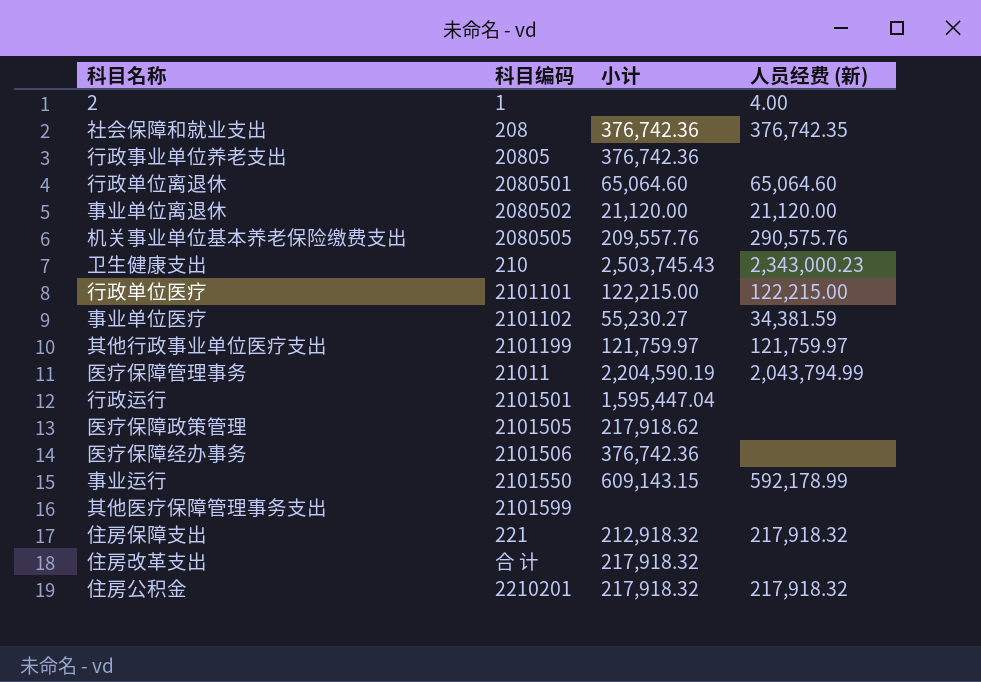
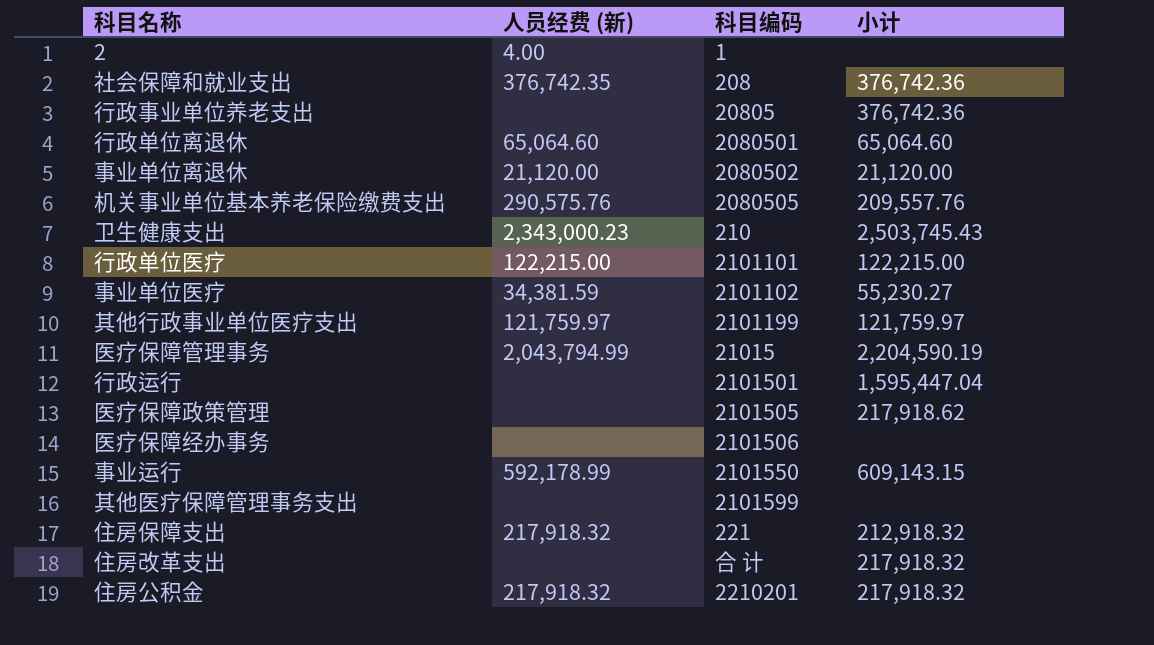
column 人员经费 (新) | position: 4 -> 2
医疗保障管理事务 | 科目编码: 21011 -> 21015
医疗保障经办事务 | 小计: 376,742.36 -> none

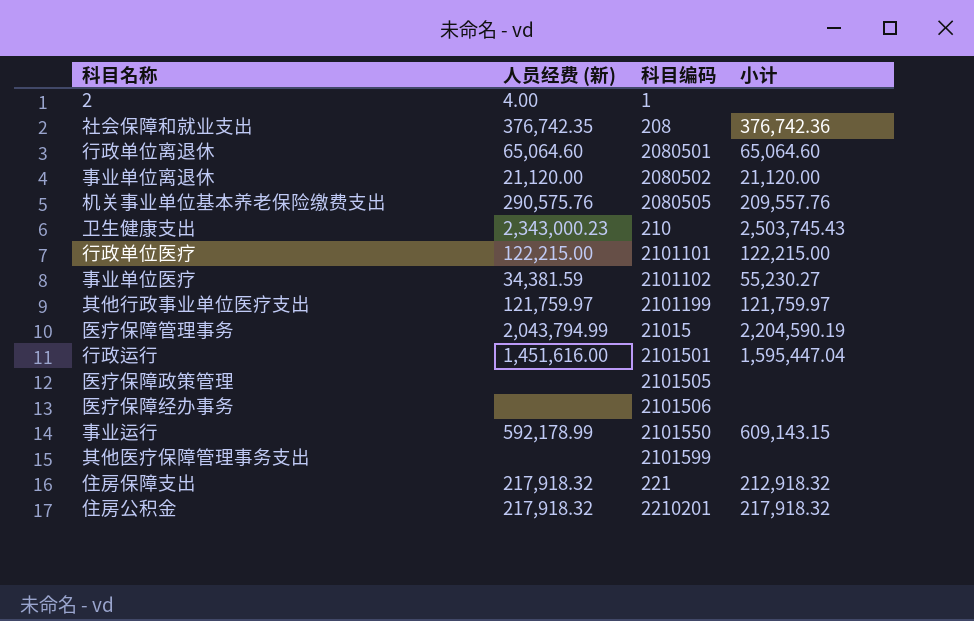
row 行政事业单位养老支出: none | 20805 | 376,742.36 -> none
row 住房改革支出: none | 合 计 | 217,918.32 -> none
行政运行 | 人员经费 (新): none -> 1,451,616.00
医疗保障政策管理 | 小计: 217,918.62 -> none

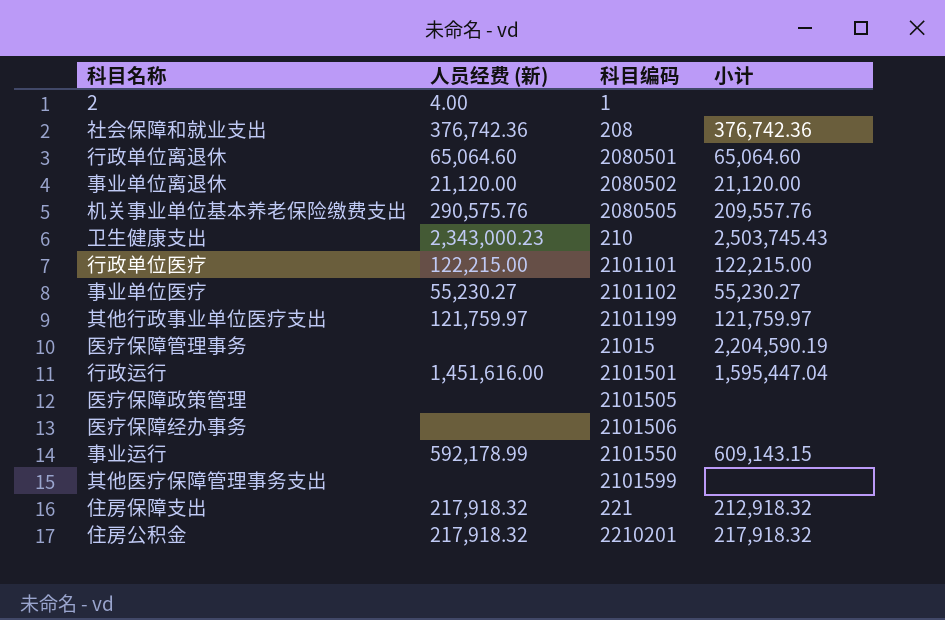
社会保障和就业支出 | 人员经费 (新): 376,742.35 -> 376,742.36
事业单位医疗 | 人员经费 (新): 34,381.59 -> 55,230.27
医疗保障管理事务 | 人员经费 (新): 2,043,794.99 -> none

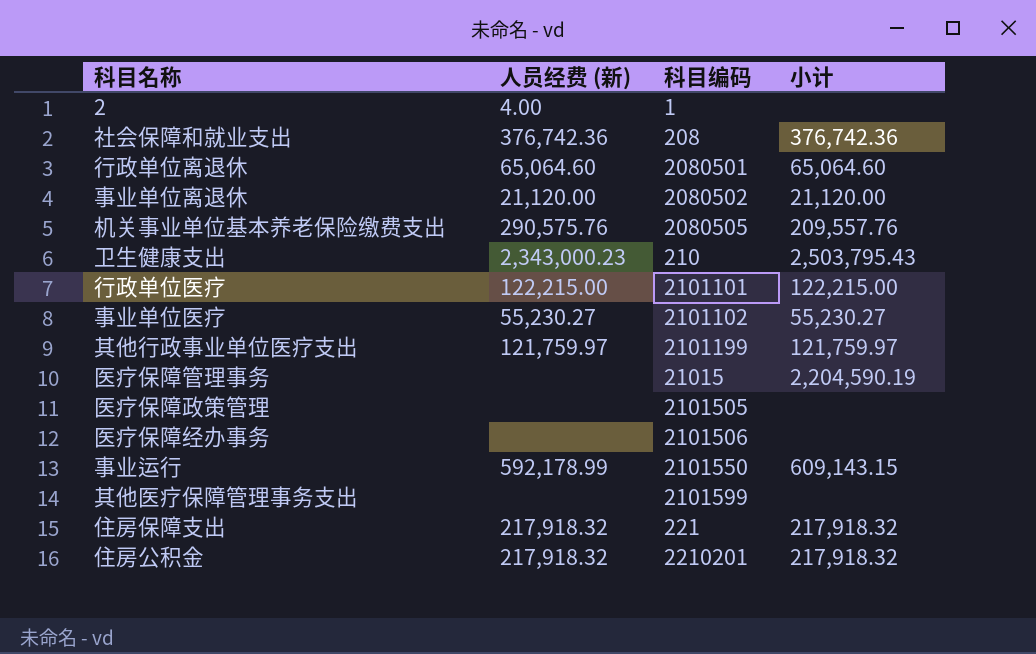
row 行政运行: 1,451,616.00 | 2101501 | 1,595,447.04 -> none
卫生健康支出 | 小计: 2,503,745.43 -> 2,503,795.43
住房保障支出 | 小计: 212,918.32 -> 217,918.32

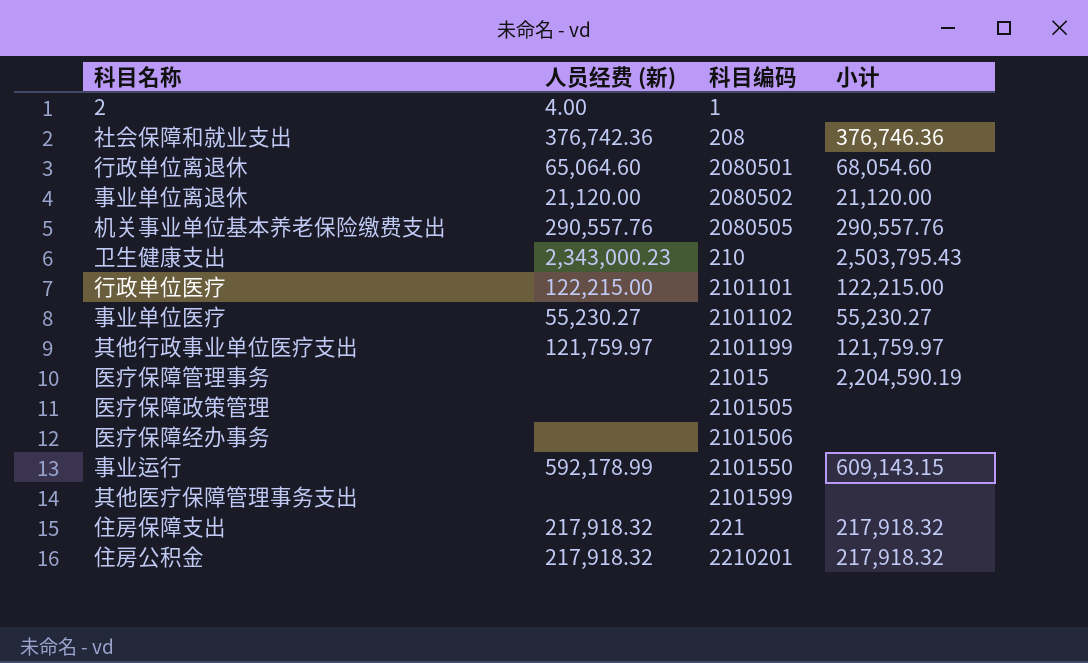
社会保障和就业支出 | 小计: 376,742.36 -> 376,746.36
行政单位离退休 | 小计: 65,064.60 -> 68,054.60
机关事业单位基本养老保险缴费支出 | 人员经费 (新): 290,575.76 -> 290,557.76
机关事业单位基本养老保险缴费支出 | 小计: 209,557.76 -> 290,557.76

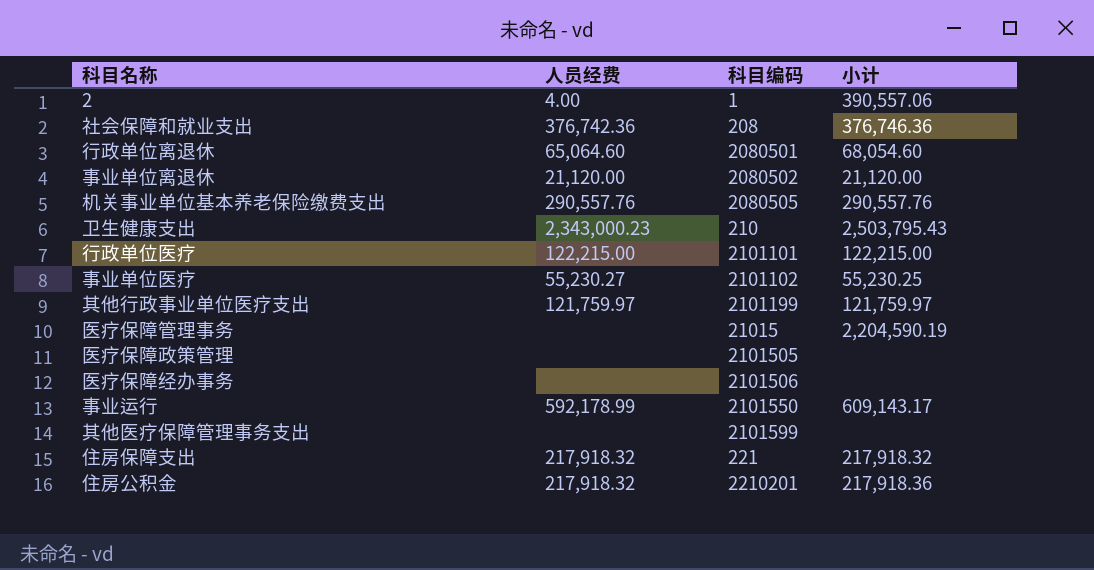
column name: 人员经费 (新) -> 人员经费
2 | 小计: none -> 390,557.06
事业单位医疗 | 小计: 55,230.27 -> 55,230.25
事业运行 | 小计: 609,143.15 -> 609,143.17
住房公积金 | 小计: 217,918.32 -> 217,918.36

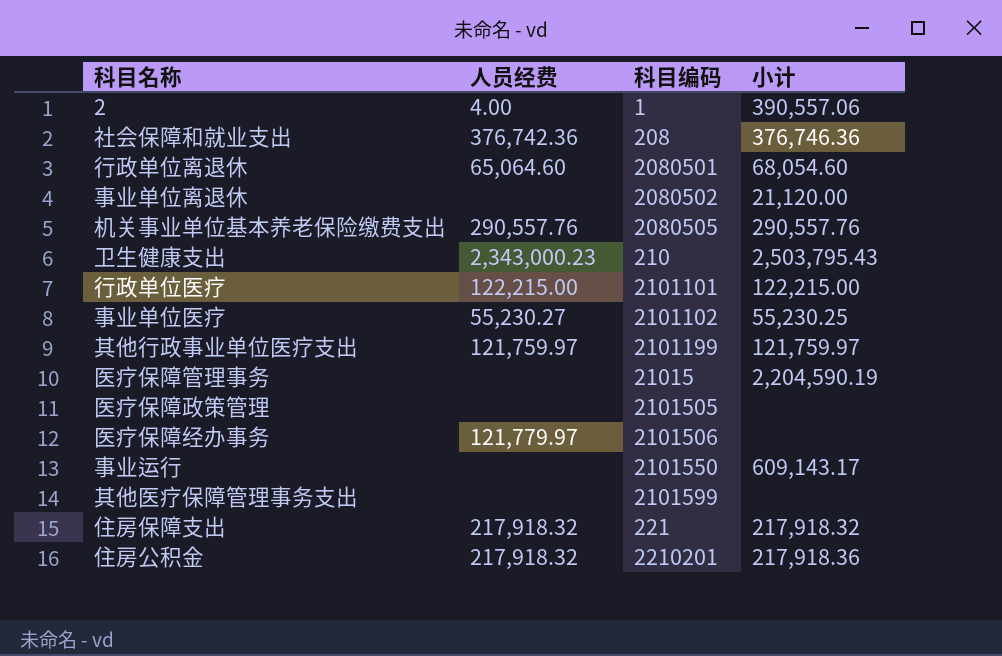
事业单位离退休 | 人员经费: 21,120.00 -> none
医疗保障经办事务 | 人员经费: none -> 121,779.97
事业运行 | 人员经费: 592,178.99 -> none

